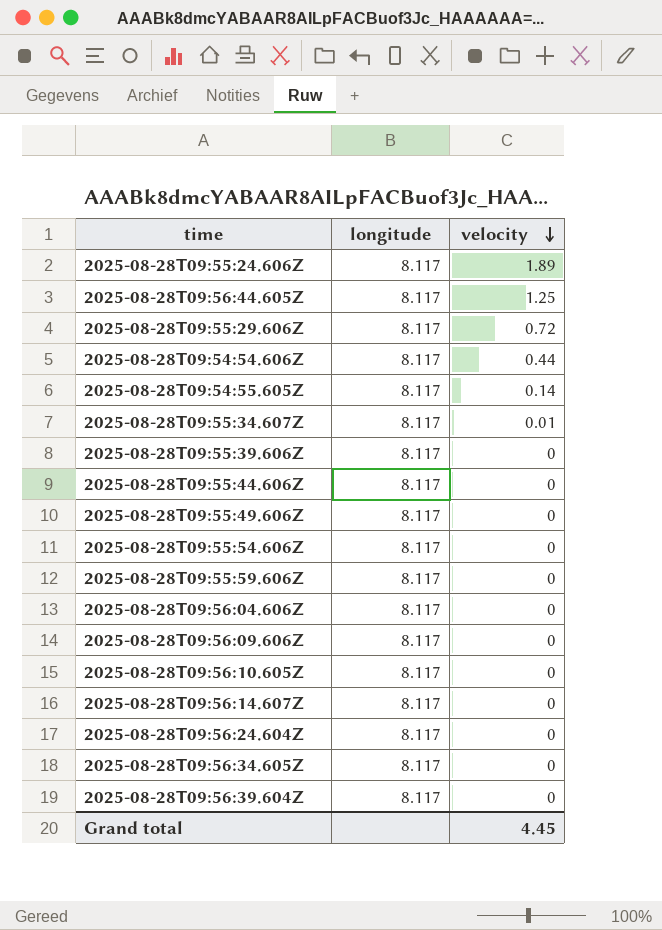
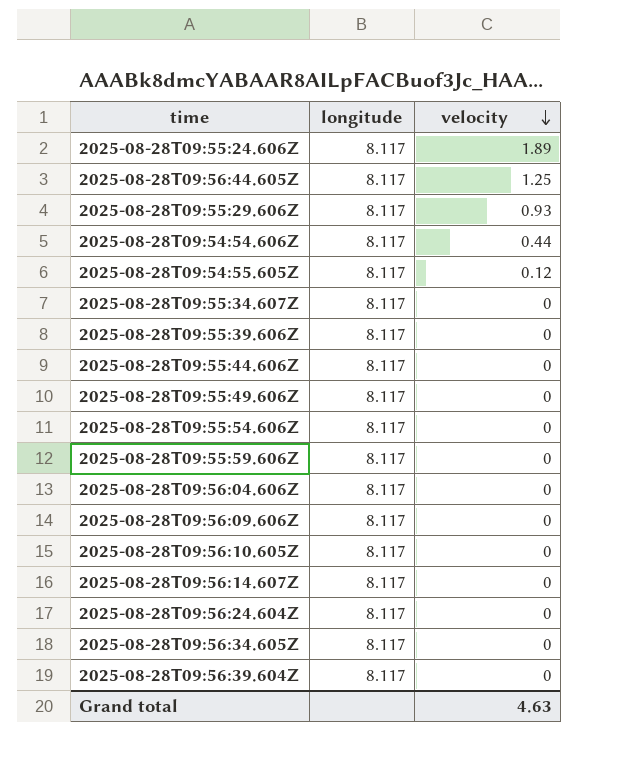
2025-08-28T09:55:29.606Z | velocity: 0.72 -> 0.93
2025-08-28T09:54:55.605Z | velocity: 0.14 -> 0.12
2025-08-28T09:55:34.607Z | velocity: 0.01 -> 0
Grand total | velocity: 4.45 -> 4.63

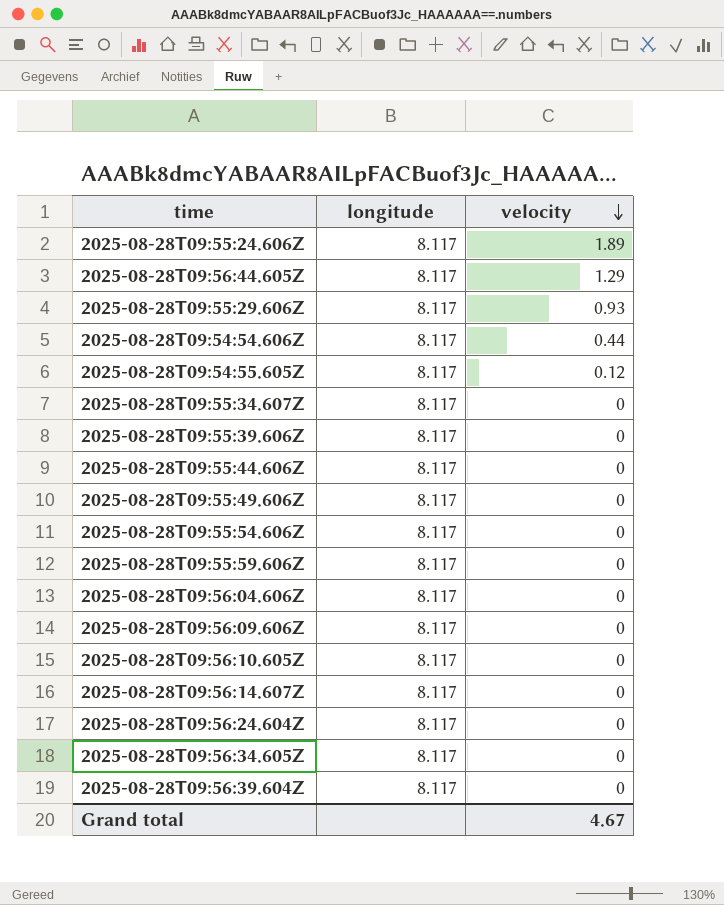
2025-08-28T09:56:44.605Z | velocity: 1.25 -> 1.29
Grand total | velocity: 4.63 -> 4.67

